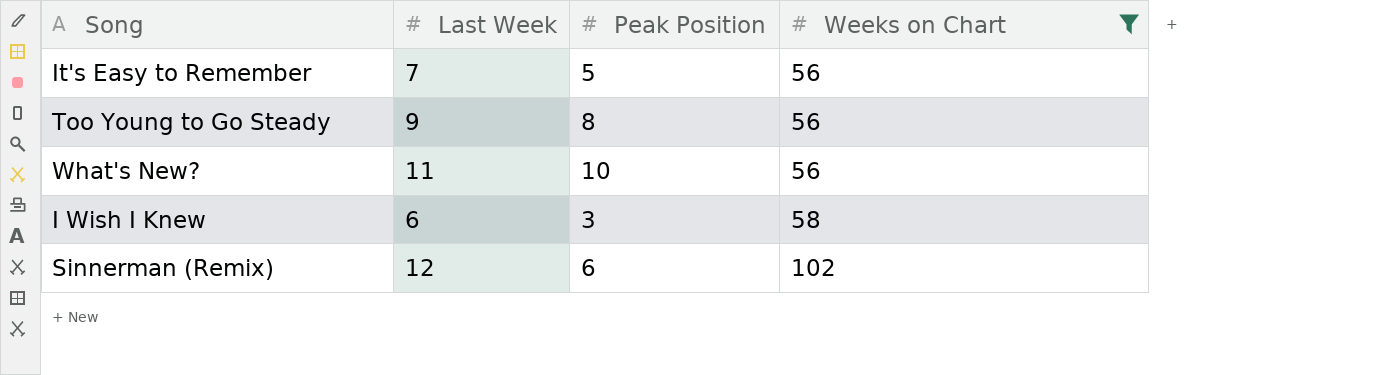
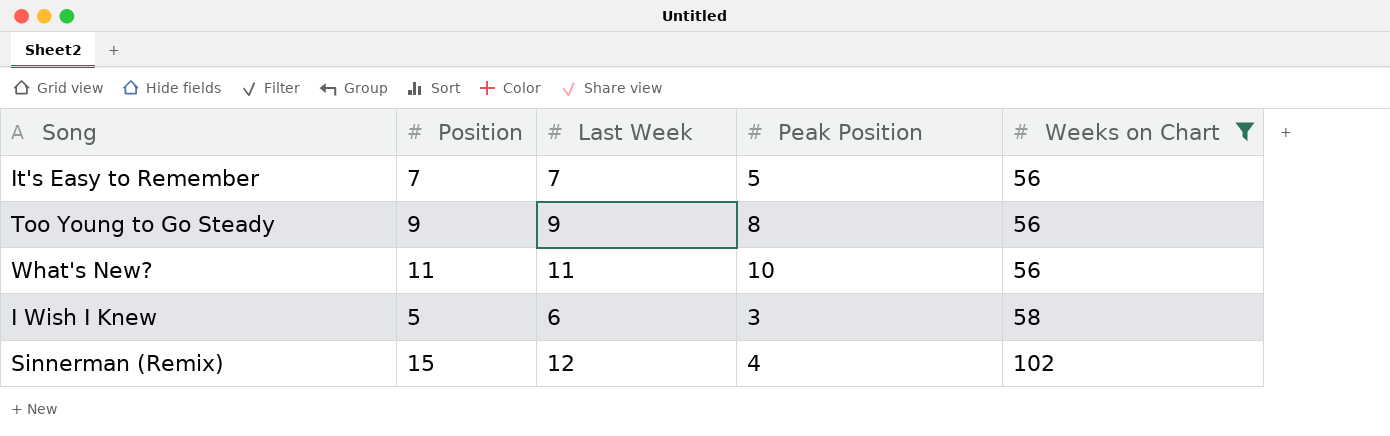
column Position | position: none -> 2
Sinnerman (Remix) | Peak Position: 6 -> 4

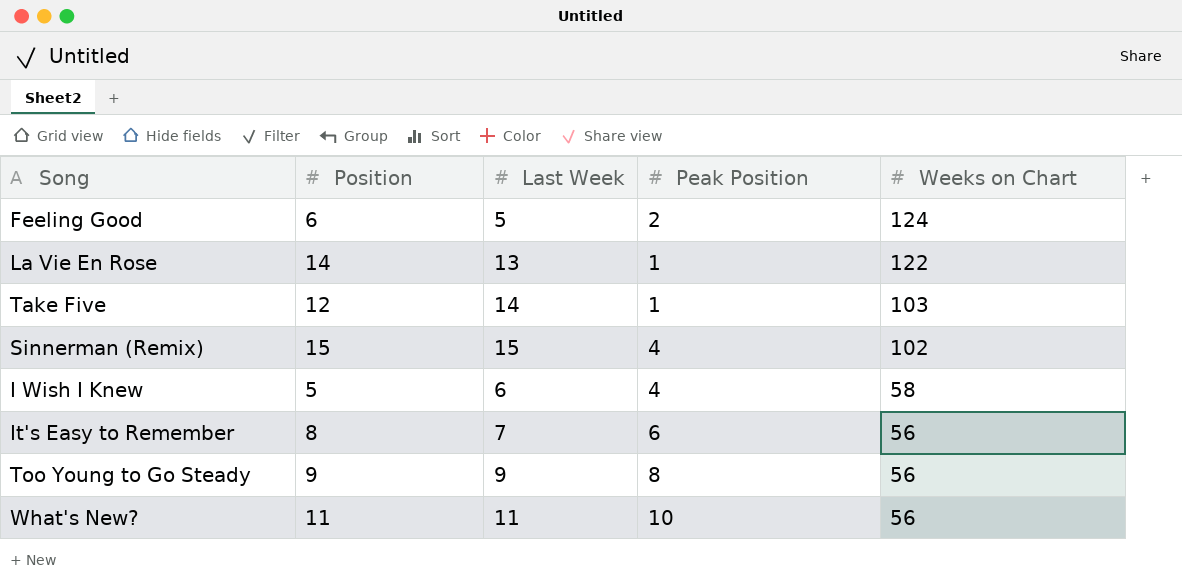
filter: Weeks on Chart <= 102 -> none
row order: Weeks on Chart ascending -> Weeks on Chart descending
Sinnerman (Remix) | Last Week: 12 -> 15
I Wish I Knew | Peak Position: 3 -> 4
It's Easy to Remember | Position: 7 -> 8
It's Easy to Remember | Peak Position: 5 -> 6

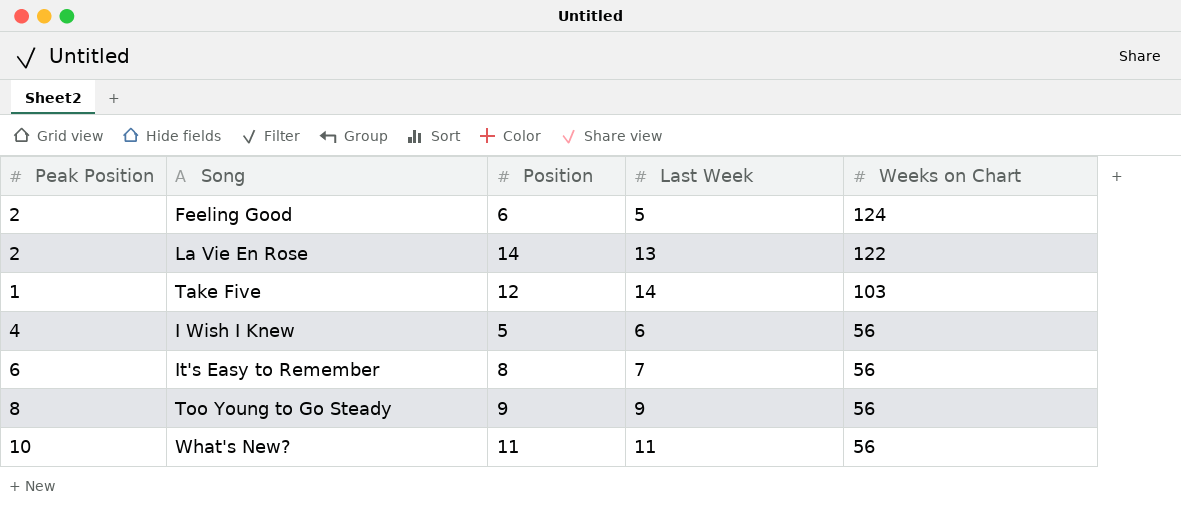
column Peak Position | position: 4 -> 1
row Sinnerman (Remix): 15 | 15 | 4 | 102 -> none
La Vie En Rose | Peak Position: 1 -> 2
I Wish I Knew | Weeks on Chart: 58 -> 56

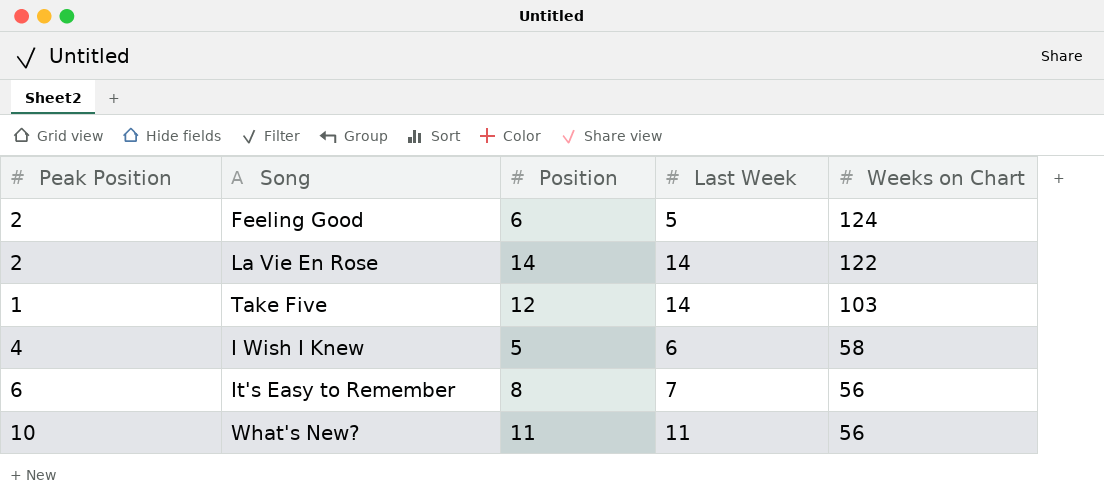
row Too Young to Go Steady: 8 | 9 | 9 | 56 -> none
La Vie En Rose | Last Week: 13 -> 14
I Wish I Knew | Weeks on Chart: 56 -> 58

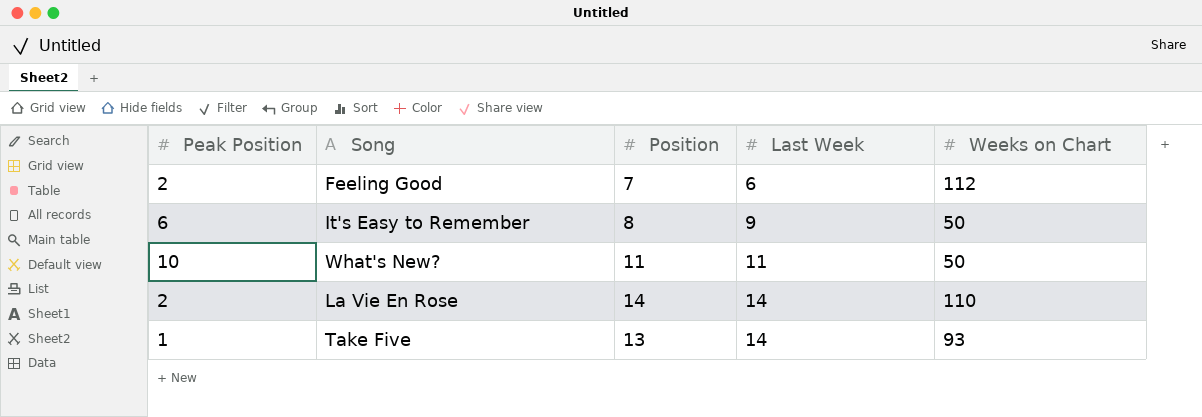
row order: Weeks on Chart descending -> Last Week ascending
row I Wish I Knew: 4 | 5 | 6 | 58 -> none
Feeling Good | Position: 6 -> 7
Feeling Good | Last Week: 5 -> 6
Feeling Good | Weeks on Chart: 124 -> 112
It's Easy to Remember | Last Week: 7 -> 9
It's Easy to Remember | Weeks on Chart: 56 -> 50
What's New? | Weeks on Chart: 56 -> 50
La Vie En Rose | Weeks on Chart: 122 -> 110
Take Five | Position: 12 -> 13
Take Five | Weeks on Chart: 103 -> 93

